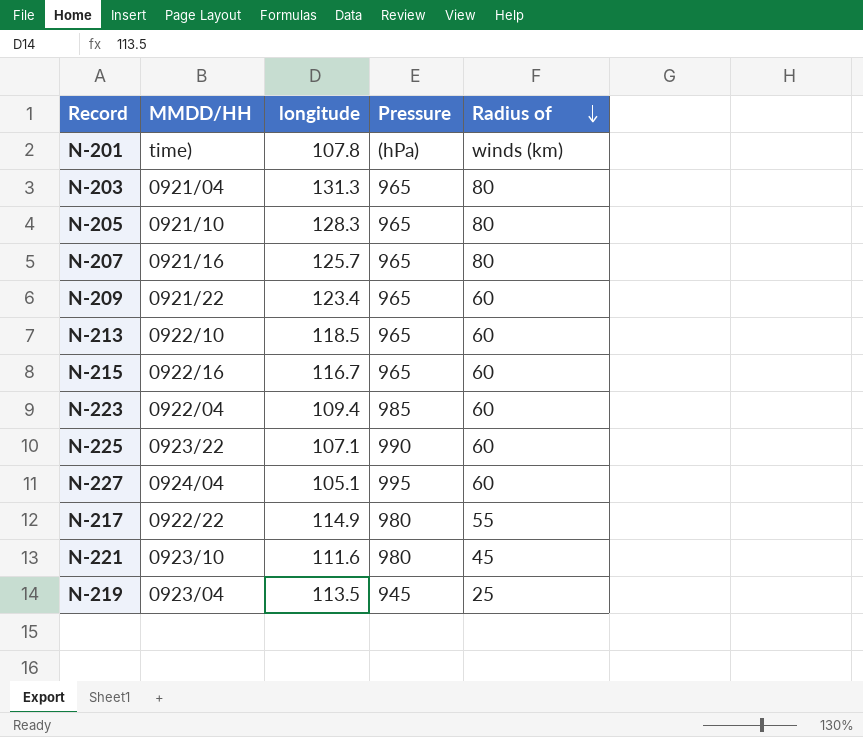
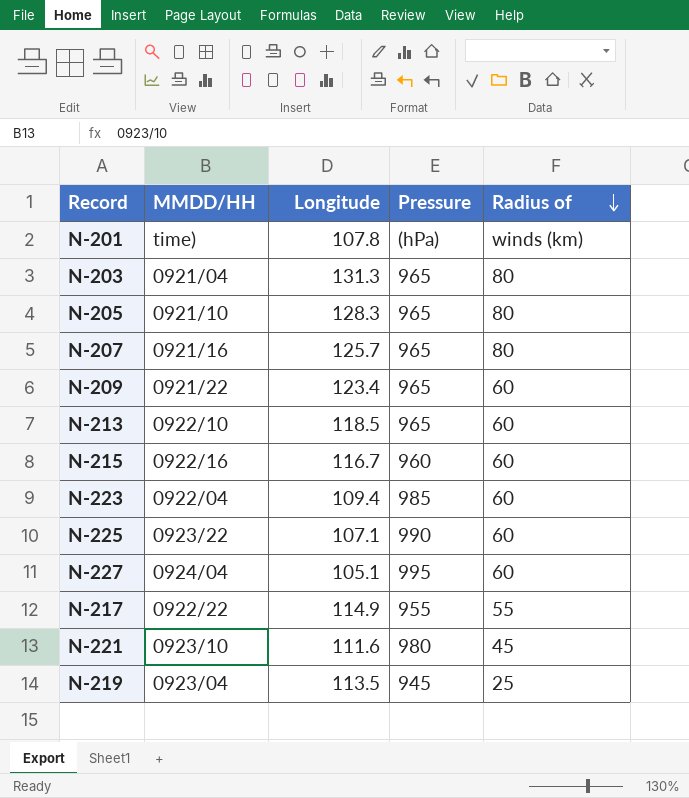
column name: longitude -> Longitude
N-215 | Pressure: 965 -> 960
N-217 | Pressure: 980 -> 955

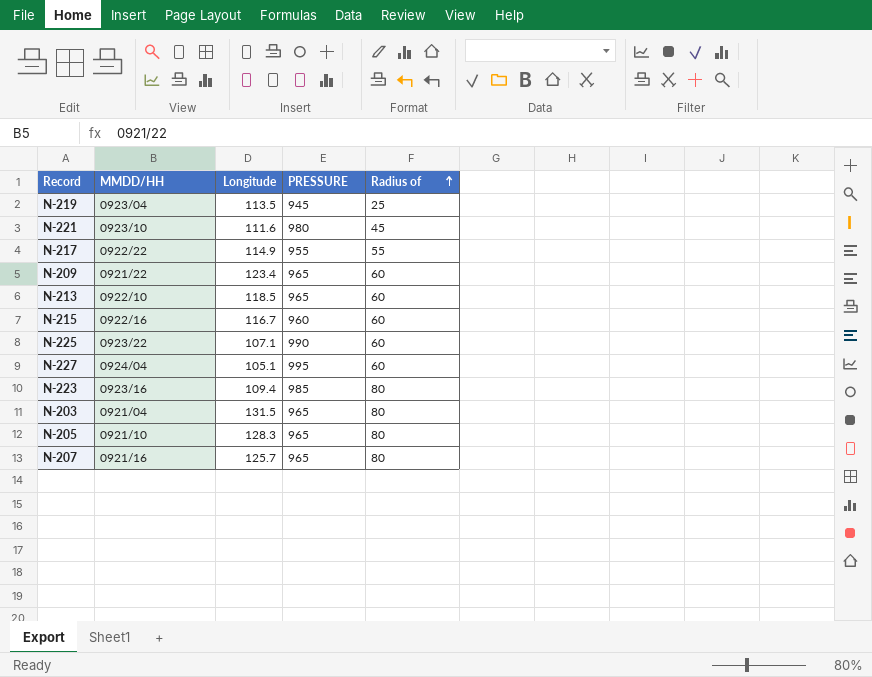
row order: Radius of descending -> Radius of ascending
column name: Pressure -> PRESSURE
row N-201: time) | 107.8 | (hPa) | winds (km) -> none
N-223 | MMDD/HH: 0922/04 -> 0923/16
N-223 | Radius of: 60 -> 80
N-203 | Longitude: 131.3 -> 131.5

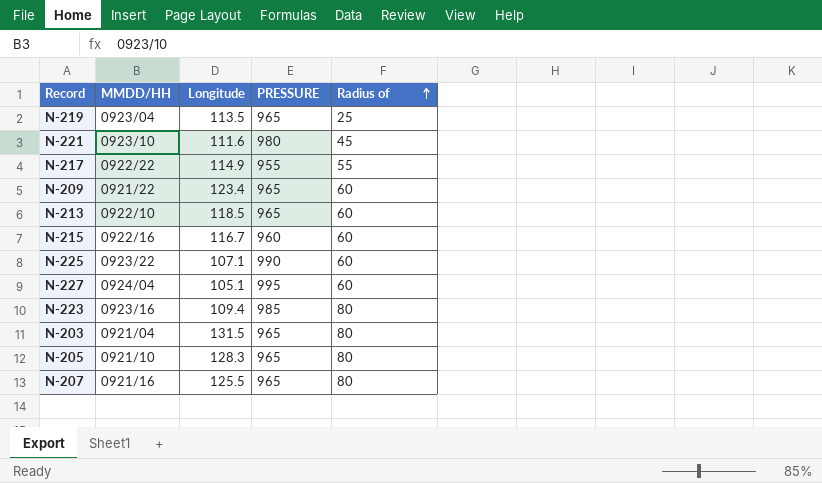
N-219 | PRESSURE: 945 -> 965
N-207 | Longitude: 125.7 -> 125.5

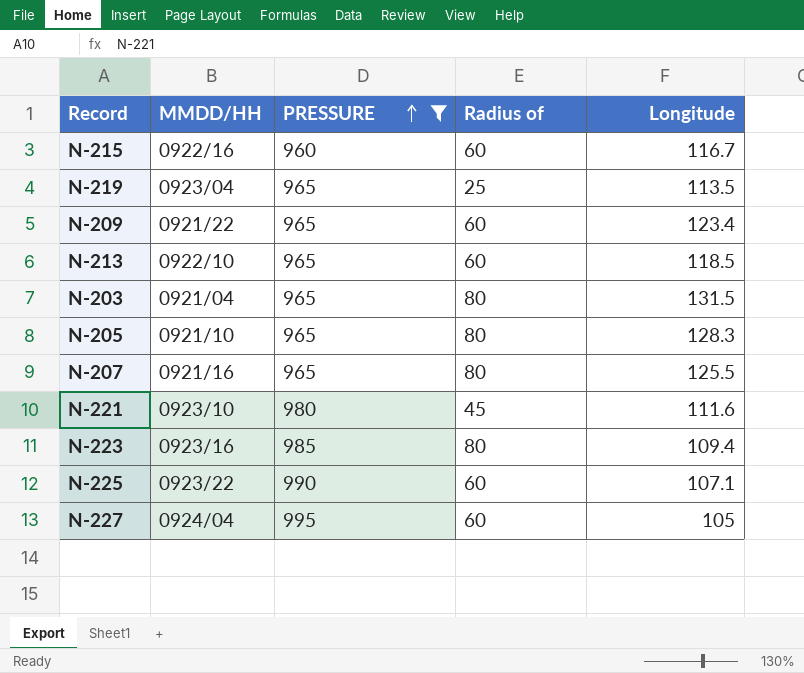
filter: none -> PRESSURE != 955
row order: Radius of ascending -> PRESSURE ascending
column Longitude | position: 3 -> 5
N-227 | Longitude: 105.1 -> 105

